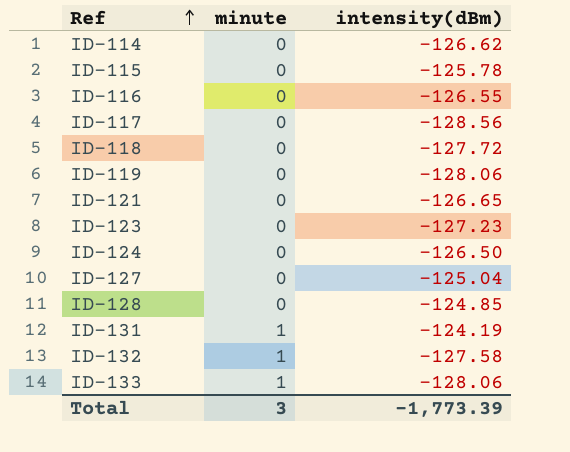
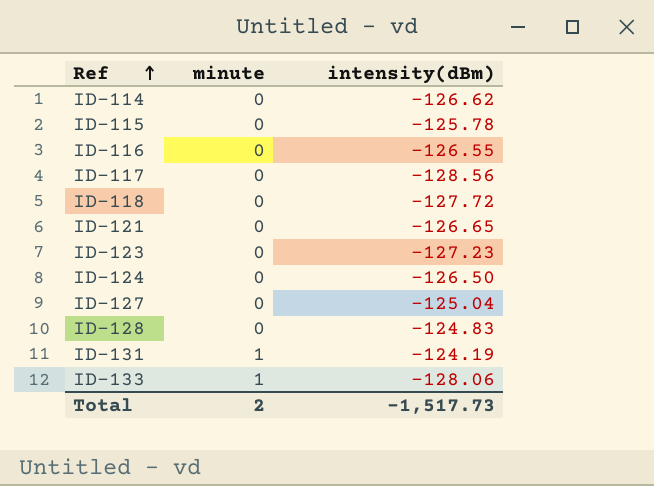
row ID-119: 0 | -128.06 -> none
row ID-132: 1 | -127.58 -> none
ID-128 | intensity(dBm): -124.85 -> -124.83
Total | minute: 3 -> 2
Total | intensity(dBm): -1,773.39 -> -1,517.73

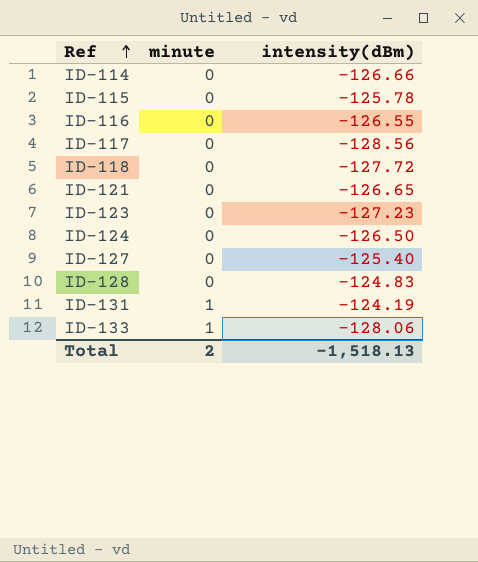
ID-114 | intensity(dBm): -126.62 -> -126.66
ID-127 | intensity(dBm): -125.04 -> -125.40
Total | intensity(dBm): -1,517.73 -> -1,518.13

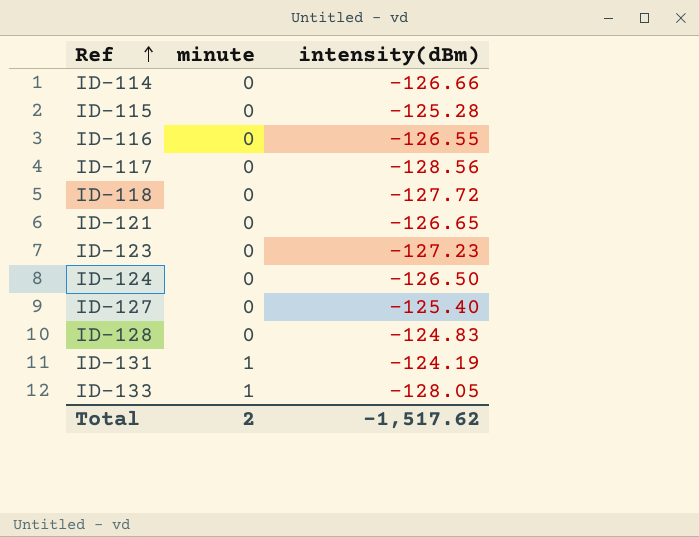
ID-115 | intensity(dBm): -125.78 -> -125.28
ID-133 | intensity(dBm): -128.06 -> -128.05
Total | intensity(dBm): -1,518.13 -> -1,517.62

